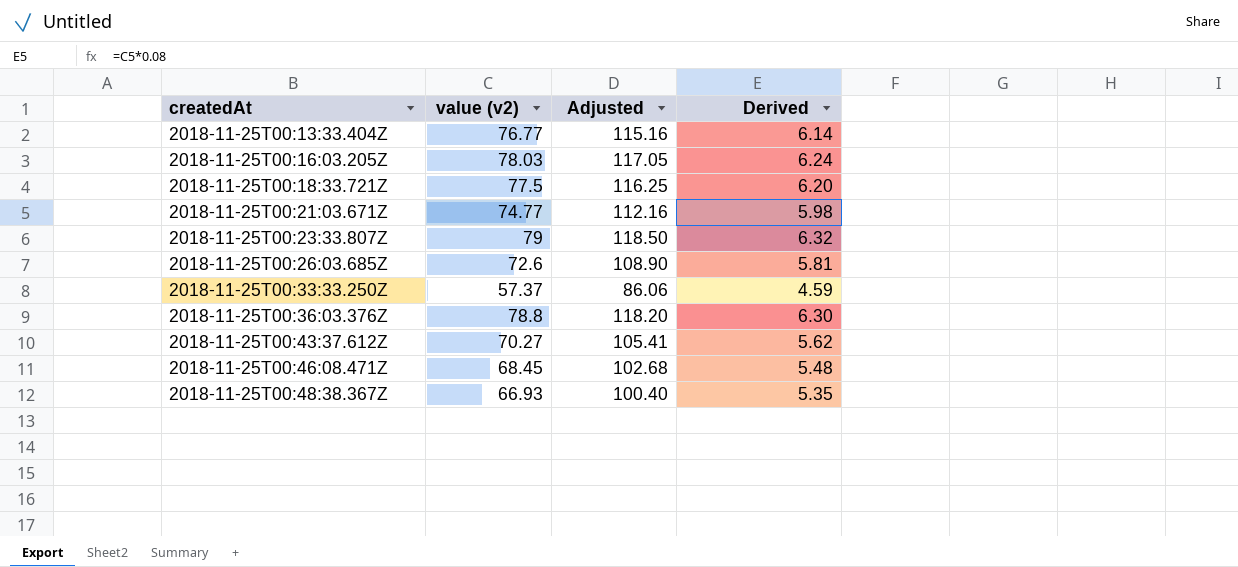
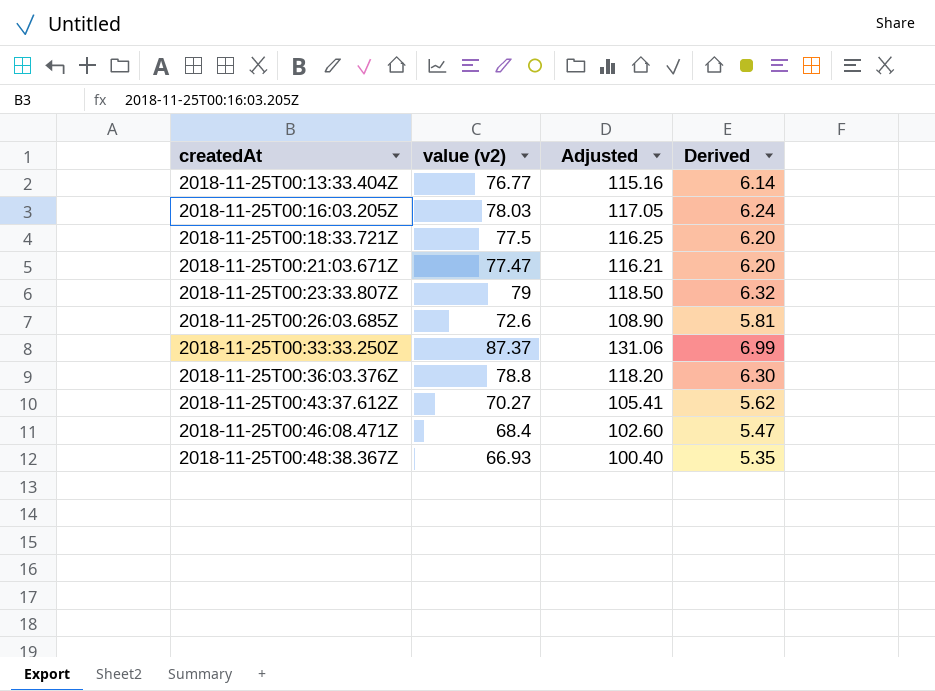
2018-11-25T00:21:03.671Z | value (v2): 74.77 -> 77.47
2018-11-25T00:21:03.671Z | Adjusted: 112.16 -> 116.21
2018-11-25T00:21:03.671Z | Derived: 5.98 -> 6.20
2018-11-25T00:33:33.250Z | value (v2): 57.37 -> 87.37
2018-11-25T00:33:33.250Z | Adjusted: 86.06 -> 131.06
2018-11-25T00:33:33.250Z | Derived: 4.59 -> 6.99
2018-11-25T00:46:08.471Z | value (v2): 68.45 -> 68.4
2018-11-25T00:46:08.471Z | Adjusted: 102.68 -> 102.60
2018-11-25T00:46:08.471Z | Derived: 5.48 -> 5.47

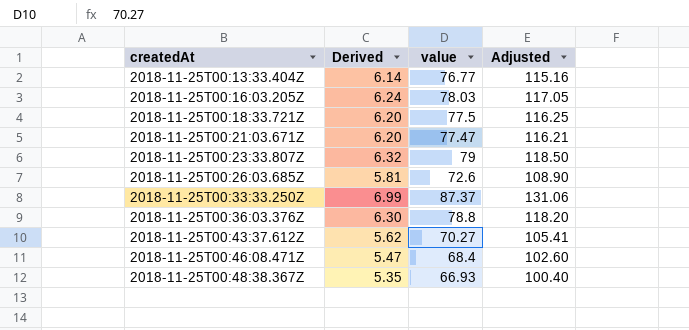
column Derived | position: 4 -> 2
column name: value (v2) -> value

